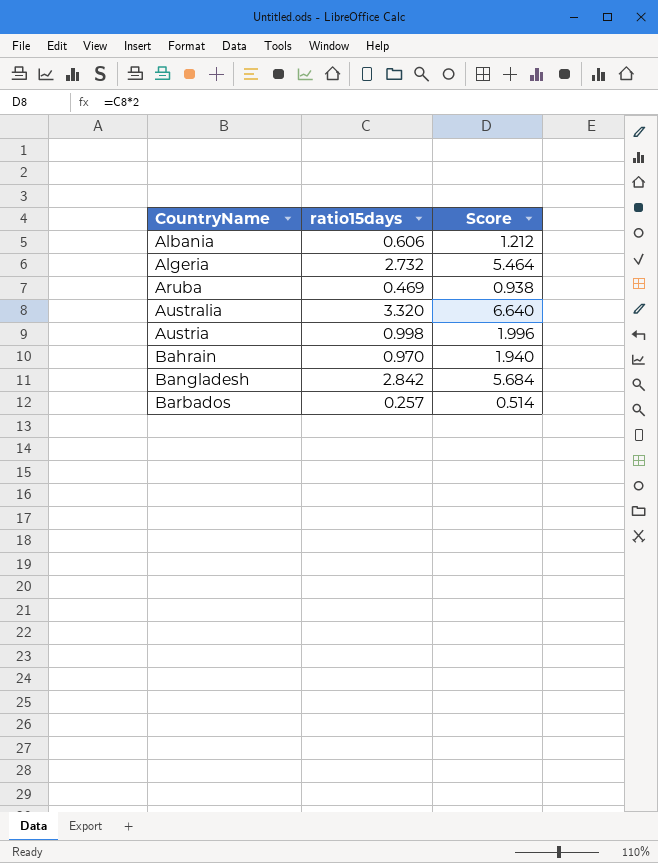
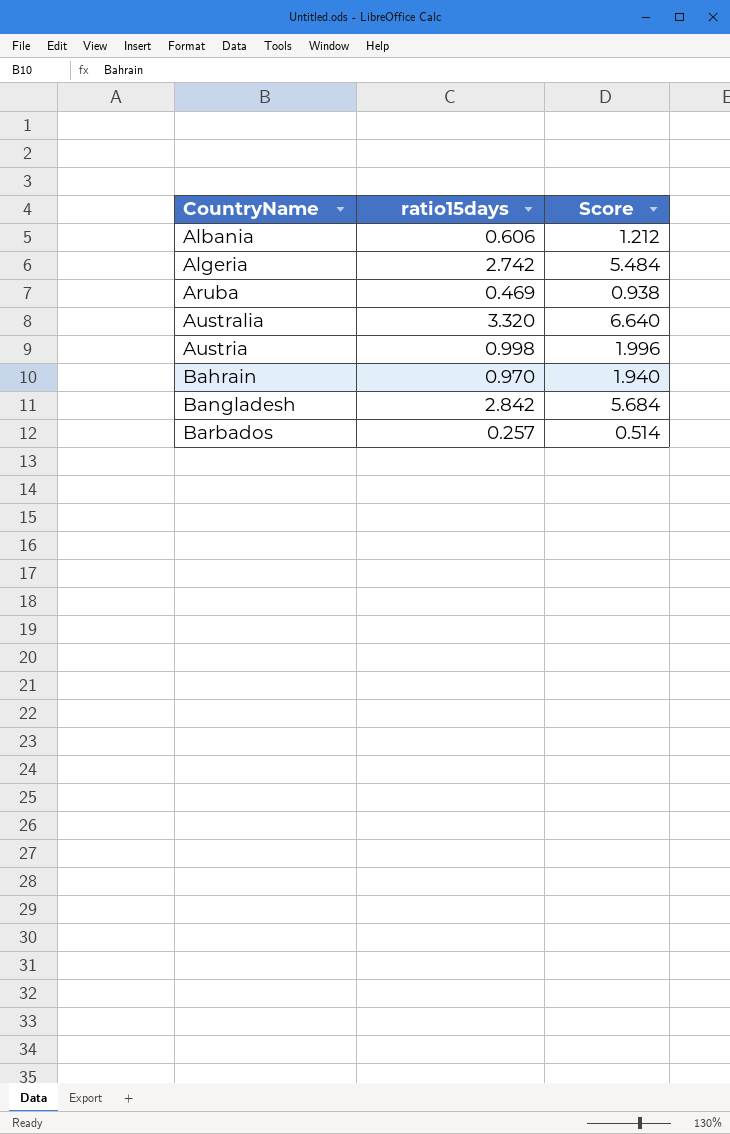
Algeria | ratio15days: 2.732 -> 2.742
Algeria | Score: 5.464 -> 5.484

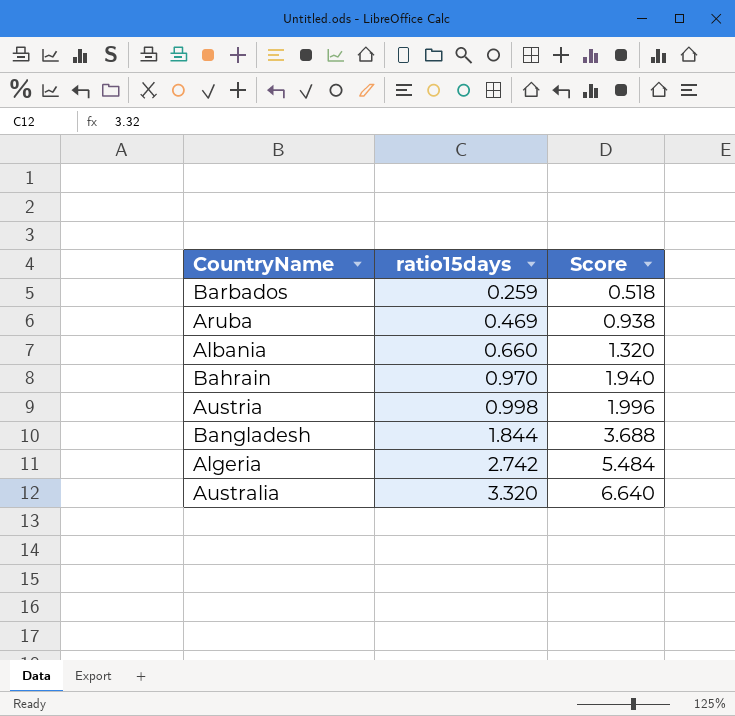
row order: CountryName ascending -> ratio15days ascending
Barbados | ratio15days: 0.257 -> 0.259
Barbados | Score: 0.514 -> 0.518
Albania | ratio15days: 0.606 -> 0.660
Albania | Score: 1.212 -> 1.320
Bangladesh | ratio15days: 2.842 -> 1.844
Bangladesh | Score: 5.684 -> 3.688

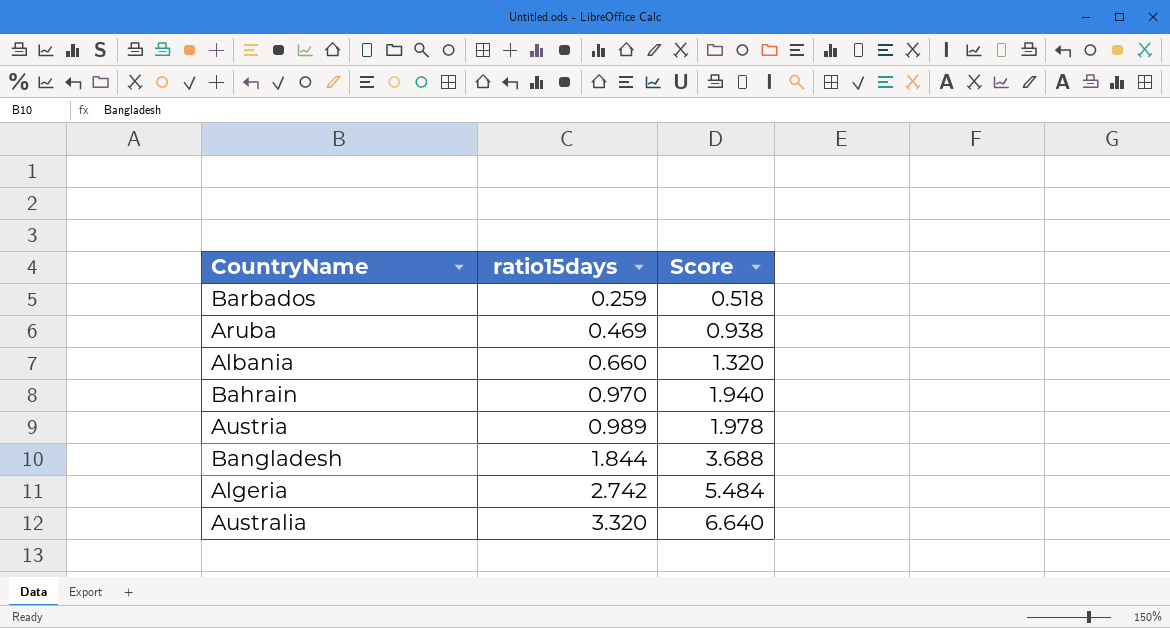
Austria | ratio15days: 0.998 -> 0.989
Austria | Score: 1.996 -> 1.978

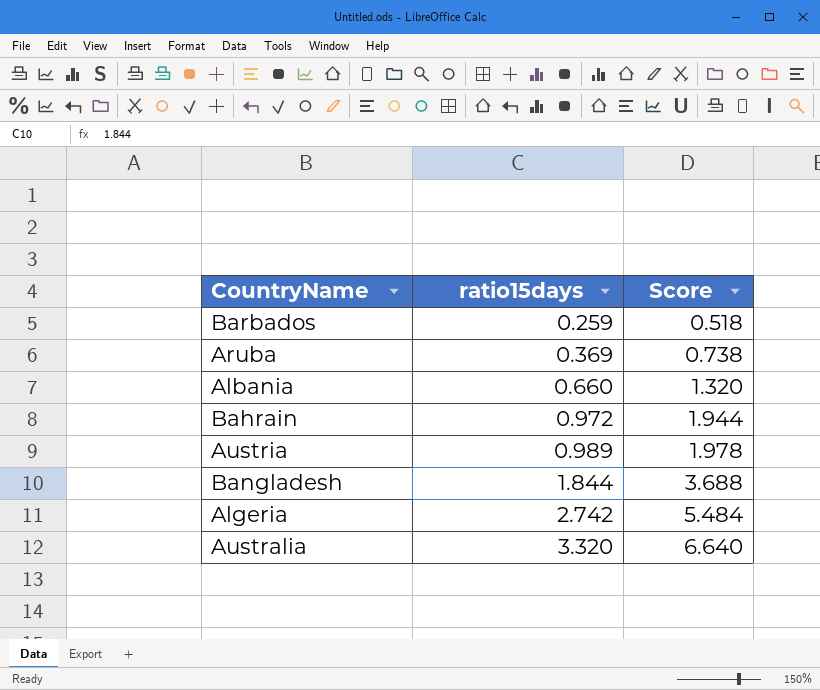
Aruba | ratio15days: 0.469 -> 0.369
Aruba | Score: 0.938 -> 0.738
Bahrain | ratio15days: 0.970 -> 0.972
Bahrain | Score: 1.940 -> 1.944

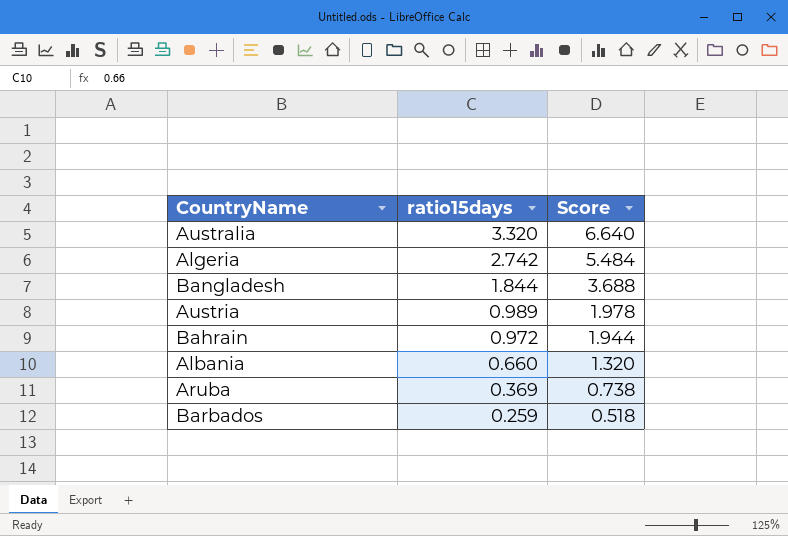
row order: ratio15days ascending -> ratio15days descending

